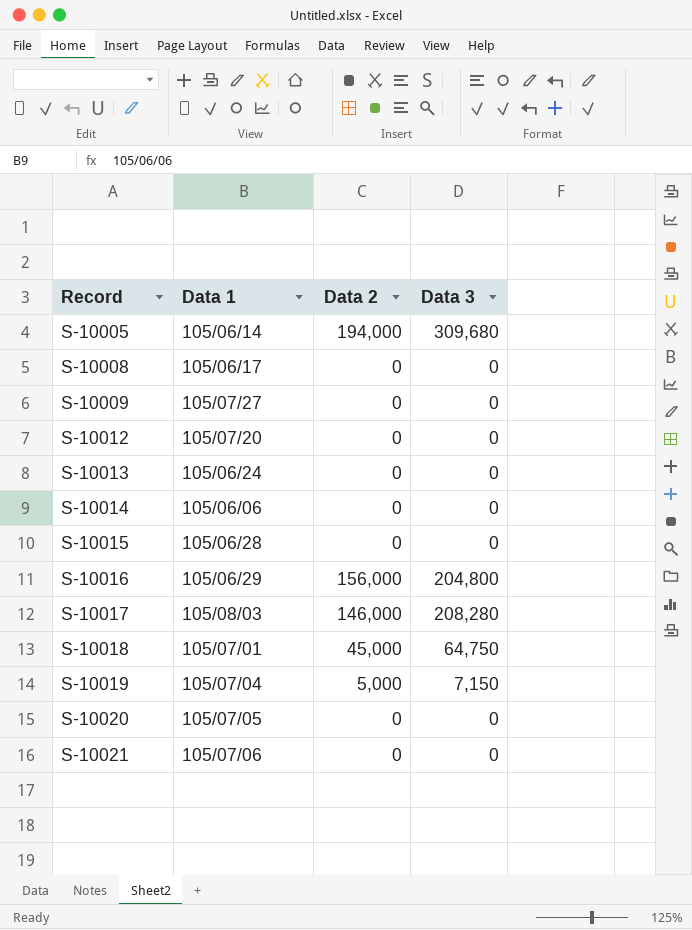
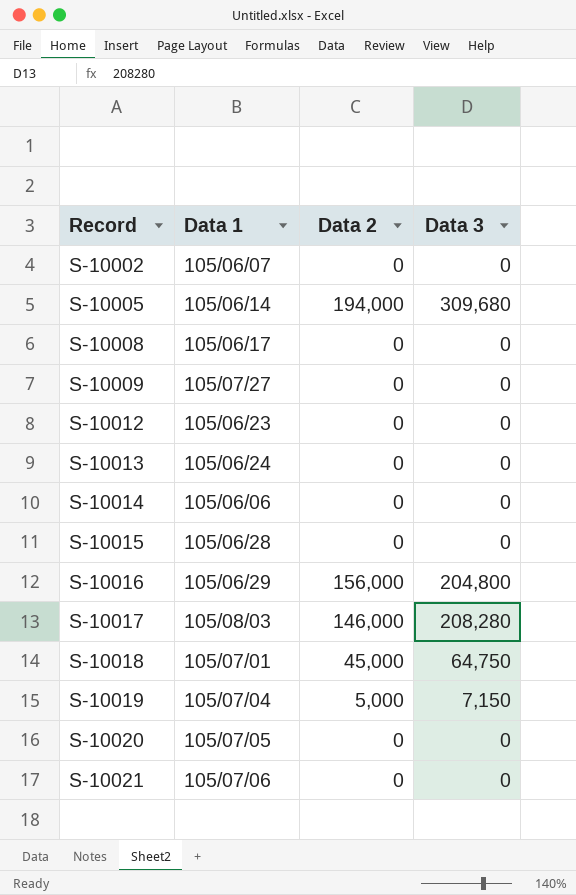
row S-10002: none -> 105/06/07 | 0 | 0
S-10012 | Data 1: 105/07/20 -> 105/06/23

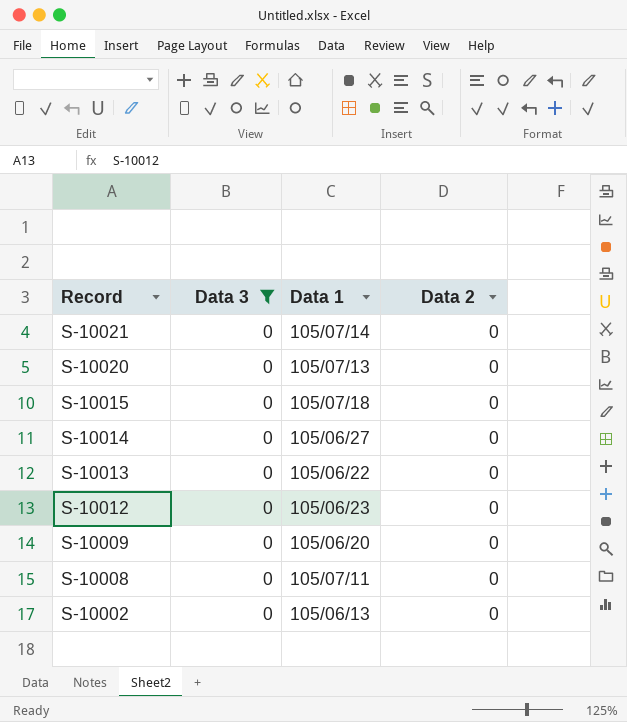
filter: none -> Data 3 = 0
row order: Record ascending -> Record descending
column Data 3 | position: 4 -> 2
S-10021 | Data 1: 105/07/06 -> 105/07/14
S-10020 | Data 1: 105/07/05 -> 105/07/13
S-10015 | Data 1: 105/06/28 -> 105/07/18
S-10014 | Data 1: 105/06/06 -> 105/06/27
S-10013 | Data 1: 105/06/24 -> 105/06/22
S-10009 | Data 1: 105/07/27 -> 105/06/20
S-10008 | Data 1: 105/06/17 -> 105/07/11
S-10002 | Data 1: 105/06/07 -> 105/06/13

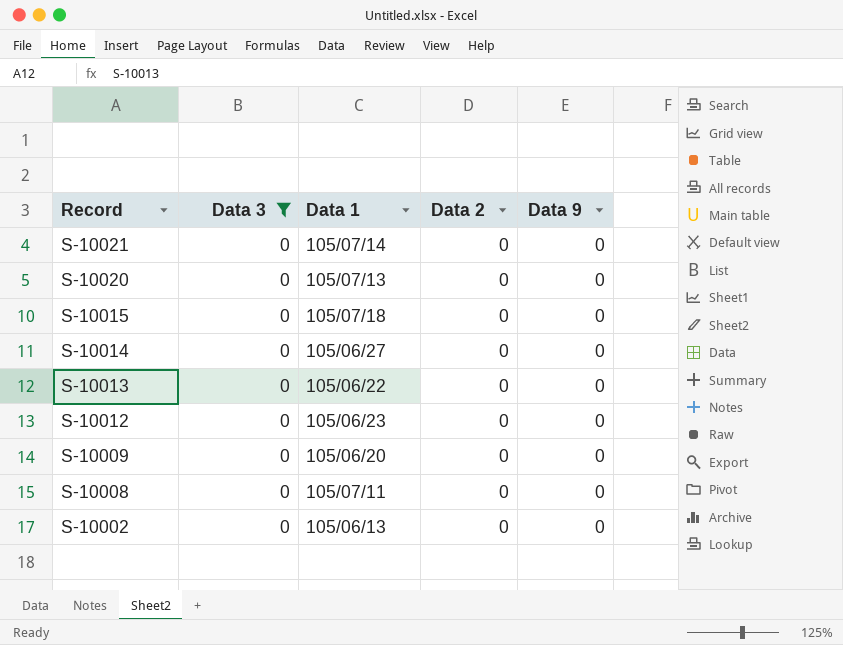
column Data 9 | position: none -> 5

